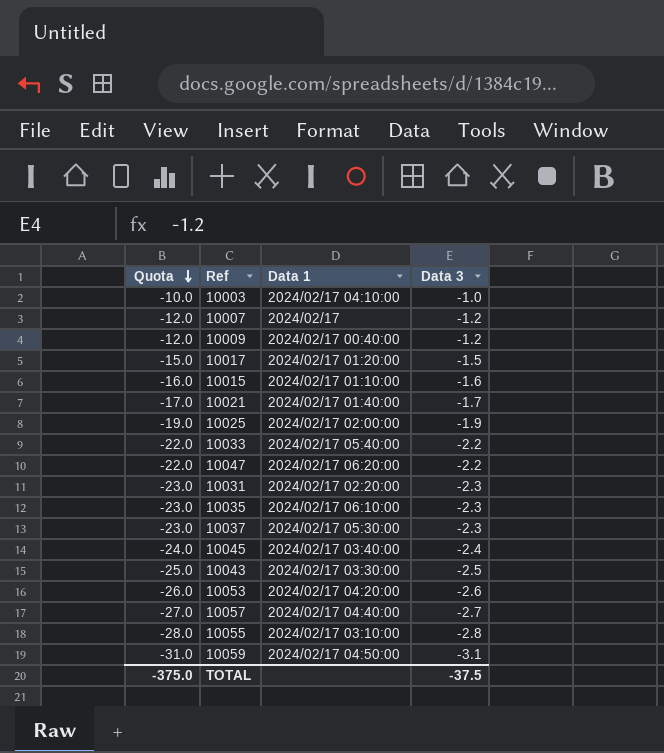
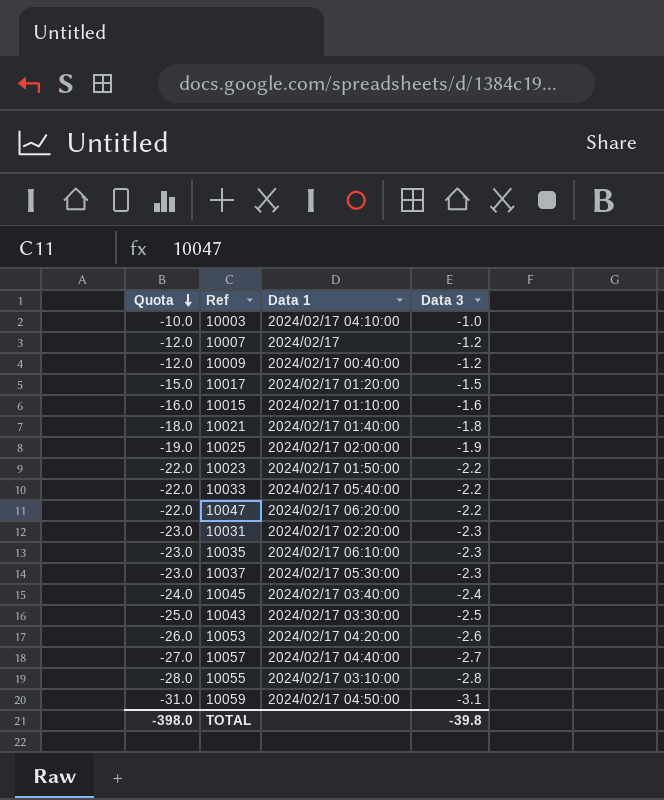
10021 | Quota: -17.0 -> -18.0
10021 | Data 3: -1.7 -> -1.8
row 10023: none -> -22.0 | 2024/02/17 01:50:00 | -2.2
TOTAL | Quota: -375.0 -> -398.0
TOTAL | Data 3: -37.5 -> -39.8

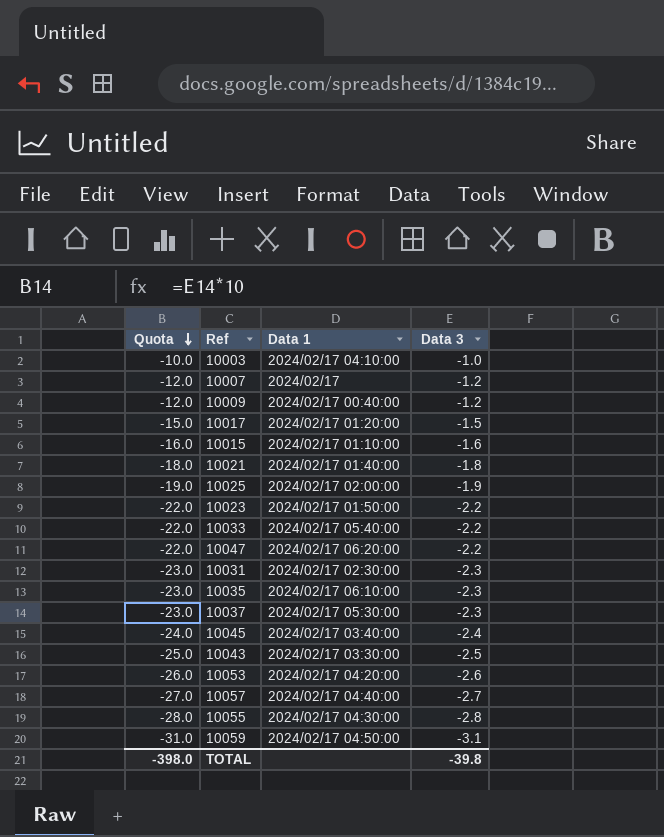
10031 | Data 1: 2024/02/17 02:20:00 -> 2024/02/17 02:30:00
10055 | Data 1: 2024/02/17 03:10:00 -> 2024/02/17 04:30:00

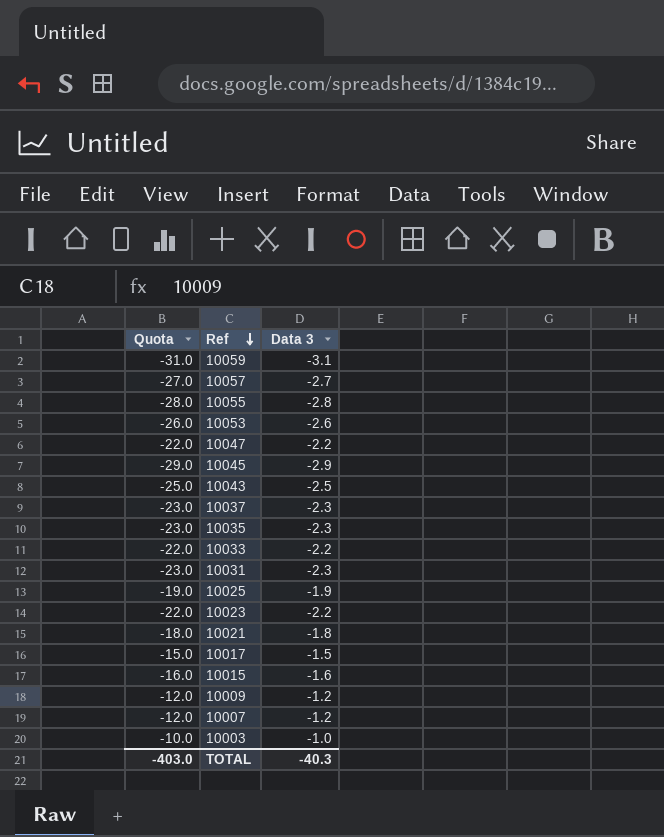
row order: Quota descending -> Ref descending
column Data 1 | position: 3 -> none
10045 | Quota: -24.0 -> -29.0
10045 | Data 3: -2.4 -> -2.9
TOTAL | Quota: -398.0 -> -403.0
TOTAL | Data 3: -39.8 -> -40.3

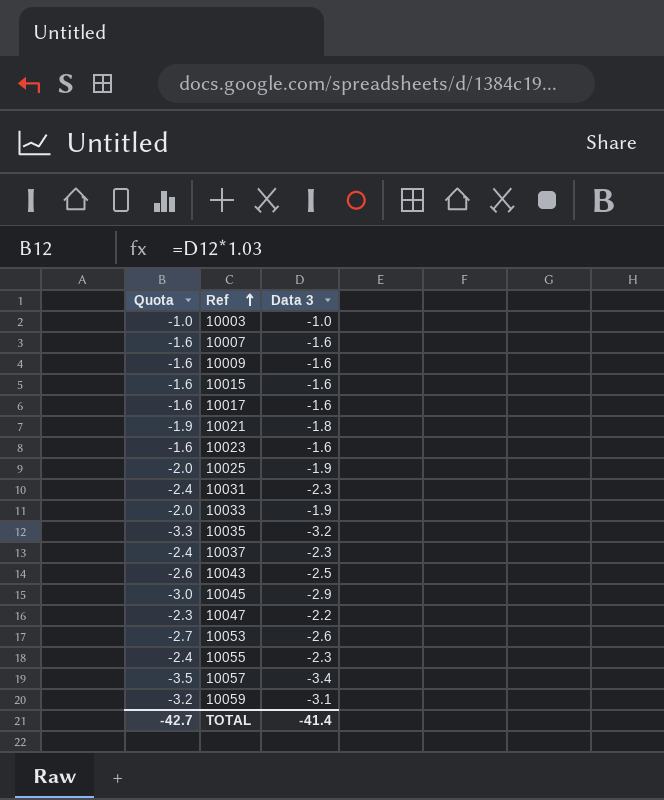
row order: Ref descending -> Ref ascending
column Quota | formula: [Data 3] * 10 -> [Data 3] * 1.03
10007 | Data 3: -1.2 -> -1.6
10009 | Data 3: -1.2 -> -1.6
10017 | Data 3: -1.5 -> -1.6
10023 | Data 3: -2.2 -> -1.6
10033 | Data 3: -2.2 -> -1.9
10035 | Data 3: -2.3 -> -3.2
10055 | Data 3: -2.8 -> -2.3
10057 | Data 3: -2.7 -> -3.4
TOTAL | Quota: -403.0 -> -42.7
TOTAL | Data 3: -40.3 -> -41.4

